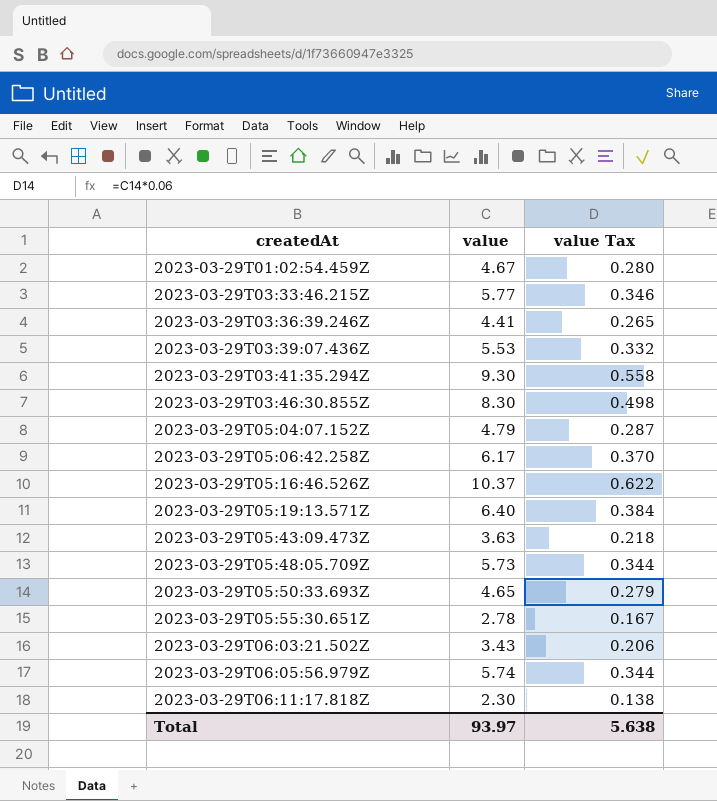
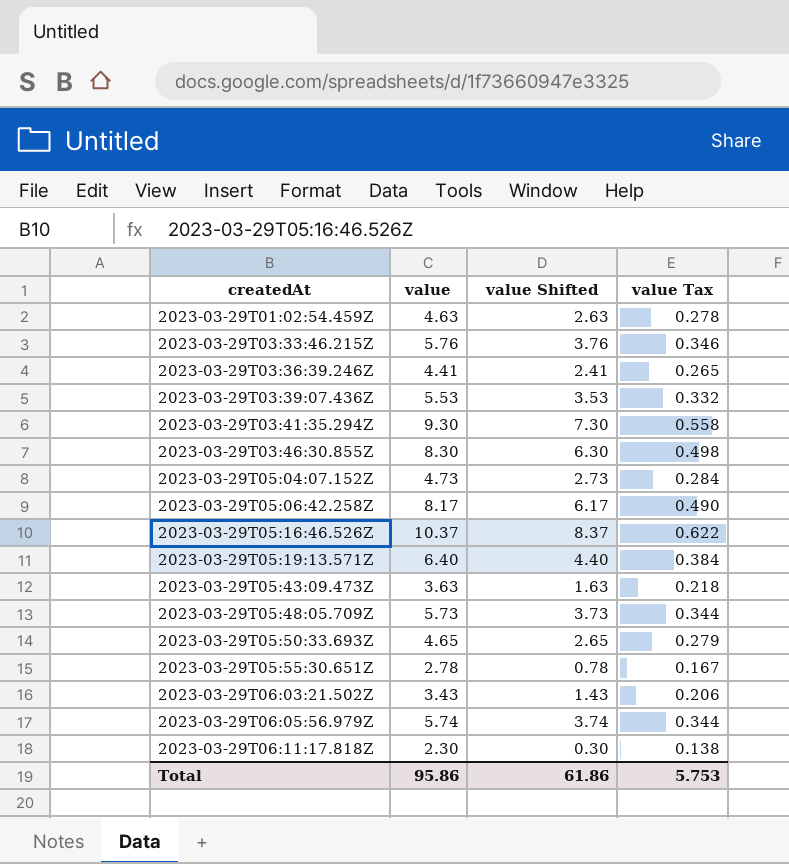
column value Shifted | formula: none -> [value] - 2
2023-03-29T01:02:54.459Z | value: 4.67 -> 4.63
2023-03-29T01:02:54.459Z | value Tax: 0.280 -> 0.278
2023-03-29T03:33:46.215Z | value: 5.77 -> 5.76
2023-03-29T05:04:07.152Z | value: 4.79 -> 4.73
2023-03-29T05:04:07.152Z | value Tax: 0.287 -> 0.284
2023-03-29T05:06:42.258Z | value: 6.17 -> 8.17
2023-03-29T05:06:42.258Z | value Tax: 0.370 -> 0.490
Total | value: 93.97 -> 95.86
Total | value Tax: 5.638 -> 5.753

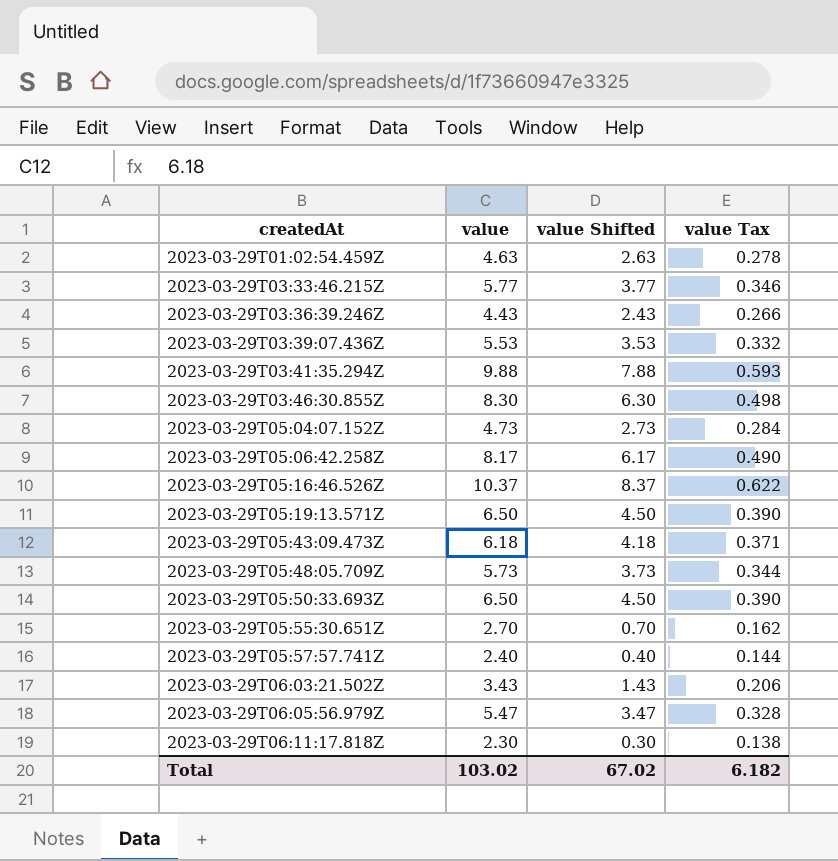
2023-03-29T03:33:46.215Z | value: 5.76 -> 5.77
2023-03-29T03:33:46.215Z | value Shifted: 3.76 -> 3.77
2023-03-29T03:36:39.246Z | value: 4.41 -> 4.43
2023-03-29T03:36:39.246Z | value Shifted: 2.41 -> 2.43
2023-03-29T03:36:39.246Z | value Tax: 0.265 -> 0.266
2023-03-29T03:41:35.294Z | value: 9.30 -> 9.88
2023-03-29T03:41:35.294Z | value Shifted: 7.30 -> 7.88
2023-03-29T03:41:35.294Z | value Tax: 0.558 -> 0.593
2023-03-29T05:19:13.571Z | value: 6.40 -> 6.50
2023-03-29T05:19:13.571Z | value Shifted: 4.40 -> 4.50
2023-03-29T05:19:13.571Z | value Tax: 0.384 -> 0.390
2023-03-29T05:43:09.473Z | value: 3.63 -> 6.18
2023-03-29T05:43:09.473Z | value Shifted: 1.63 -> 4.18
2023-03-29T05:43:09.473Z | value Tax: 0.218 -> 0.371
2023-03-29T05:50:33.693Z | value: 4.65 -> 6.50
2023-03-29T05:50:33.693Z | value Shifted: 2.65 -> 4.50
2023-03-29T05:50:33.693Z | value Tax: 0.279 -> 0.390
2023-03-29T05:55:30.651Z | value: 2.78 -> 2.70
2023-03-29T05:55:30.651Z | value Shifted: 0.78 -> 0.70
2023-03-29T05:55:30.651Z | value Tax: 0.167 -> 0.162
row 2023-03-29T05:57:57.741Z: none -> 2.40 | 0.40 | 0.144
2023-03-29T06:05:56.979Z | value: 5.74 -> 5.47
2023-03-29T06:05:56.979Z | value Shifted: 3.74 -> 3.47
2023-03-29T06:05:56.979Z | value Tax: 0.344 -> 0.328
Total | value: 95.86 -> 103.02
Total | value Shifted: 61.86 -> 67.02
Total | value Tax: 5.753 -> 6.182

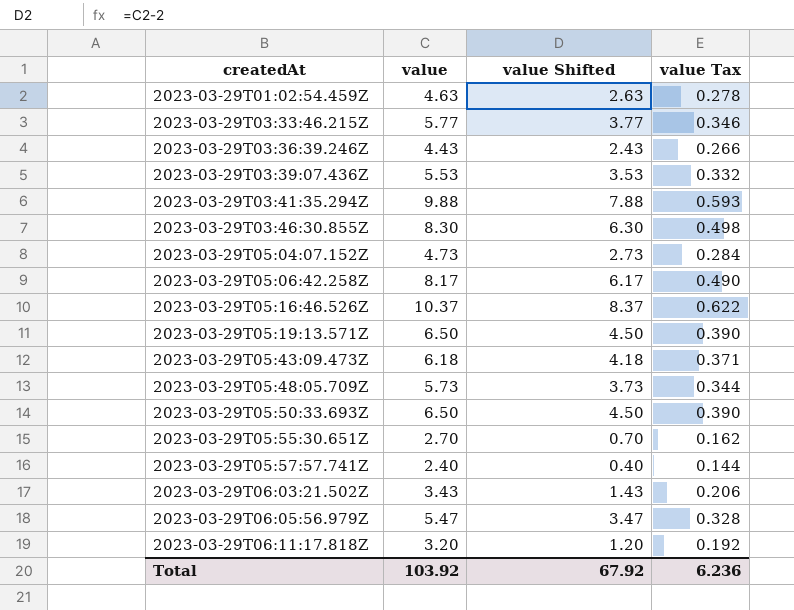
2023-03-29T06:11:17.818Z | value: 2.30 -> 3.20
2023-03-29T06:11:17.818Z | value Shifted: 0.30 -> 1.20
2023-03-29T06:11:17.818Z | value Tax: 0.138 -> 0.192
Total | value: 103.02 -> 103.92
Total | value Shifted: 67.02 -> 67.92
Total | value Tax: 6.182 -> 6.236

